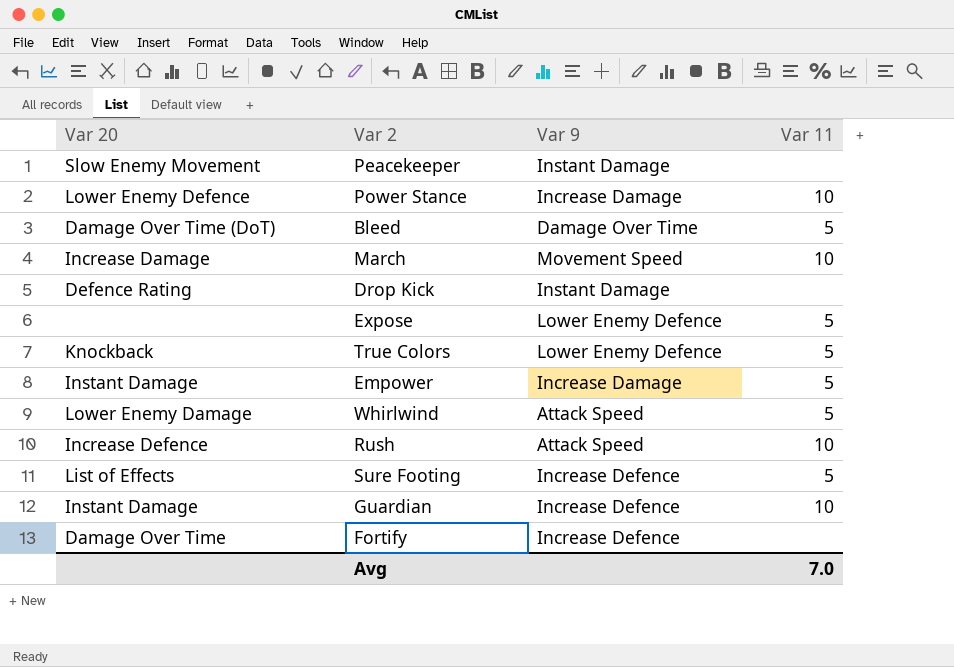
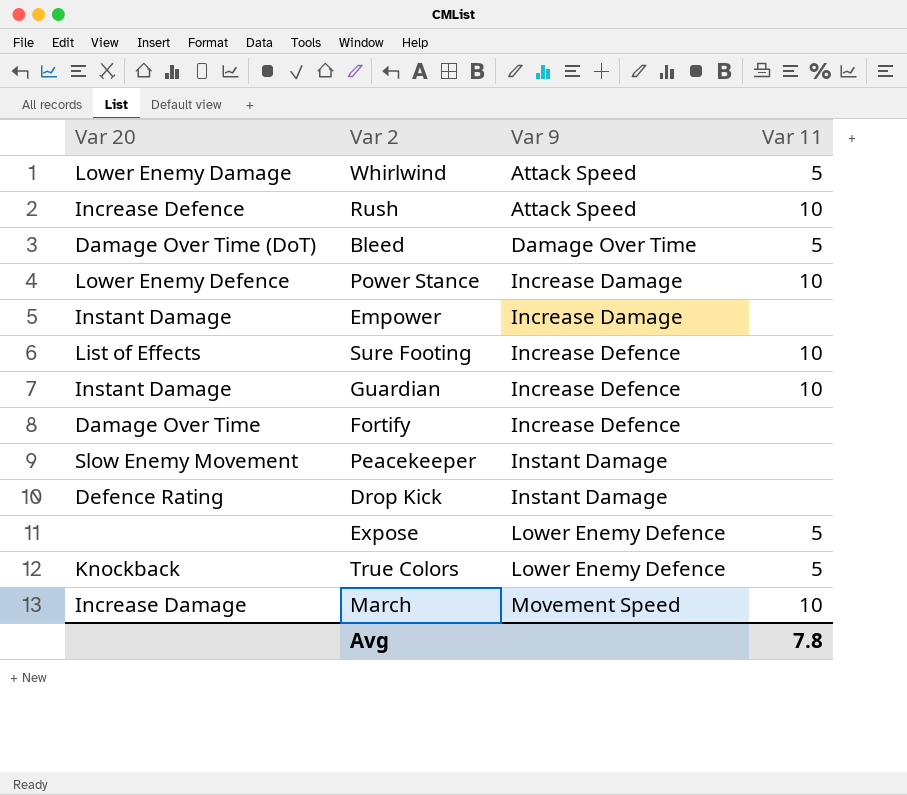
row order: none -> Var 9 ascending
Empower | Var 11: 5 -> none
Sure Footing | Var 11: 5 -> 10
Avg | Var 11: 7.0 -> 7.8

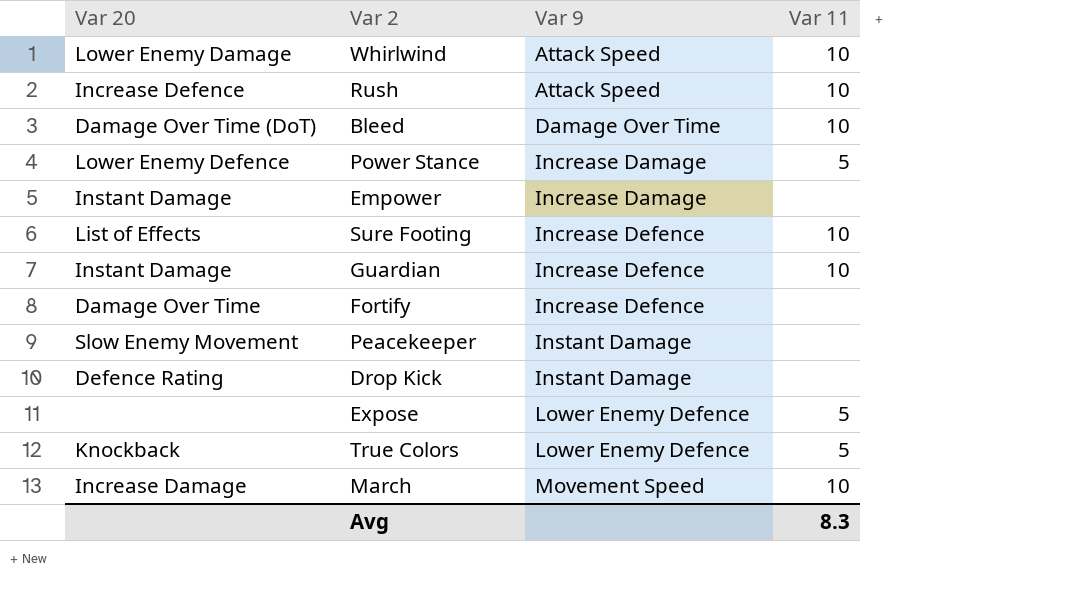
Whirlwind | Var 11: 5 -> 10
Bleed | Var 11: 5 -> 10
Power Stance | Var 11: 10 -> 5
Avg | Var 11: 7.8 -> 8.3

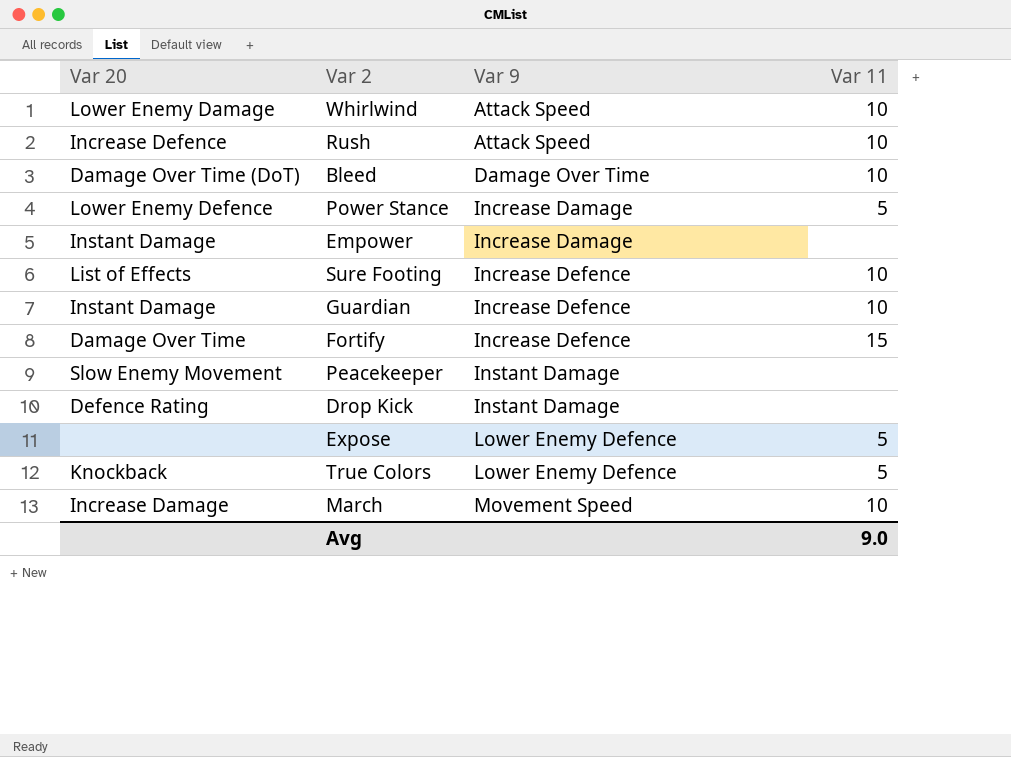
Fortify | Var 11: none -> 15
Avg | Var 11: 8.3 -> 9.0

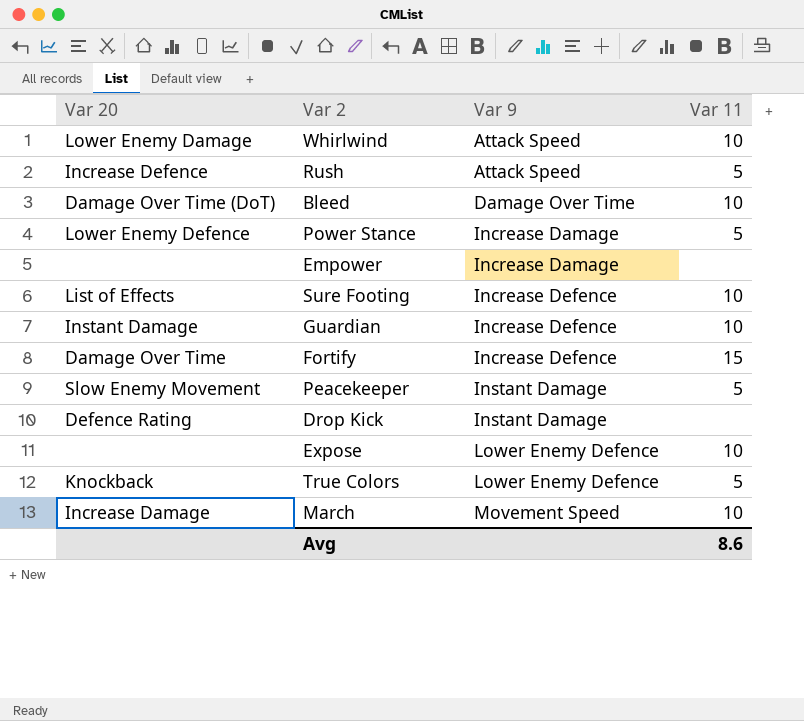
Rush | Var 11: 10 -> 5
Empower | Var 20: Instant Damage -> none
Peacekeeper | Var 11: none -> 5
Expose | Var 11: 5 -> 10
Avg | Var 11: 9.0 -> 8.6

